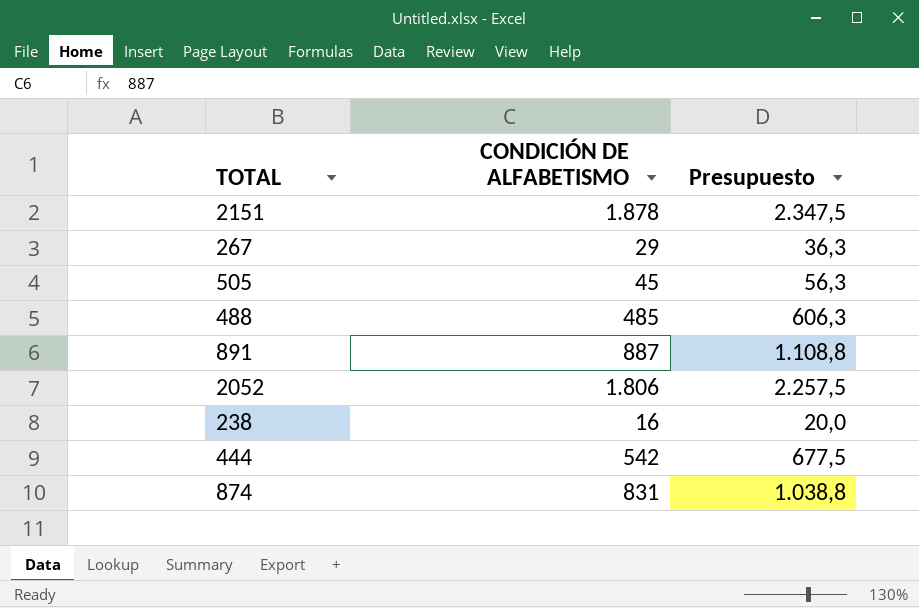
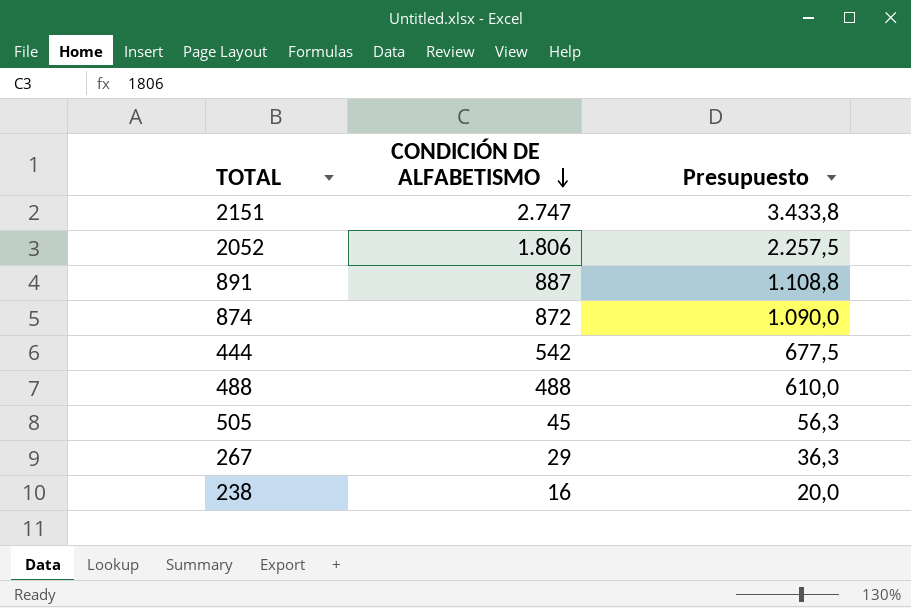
row order: none -> CONDICIÓN DE ALFABETISMO descending
2151 | CONDICIÓN DE ALFABETISMO: 1.878 -> 2.747
2151 | Presupuesto: 2.347,5 -> 3.433,8
874 | CONDICIÓN DE ALFABETISMO: 831 -> 872
874 | Presupuesto: 1.038,8 -> 1.090,0
488 | CONDICIÓN DE ALFABETISMO: 485 -> 488
488 | Presupuesto: 606,3 -> 610,0

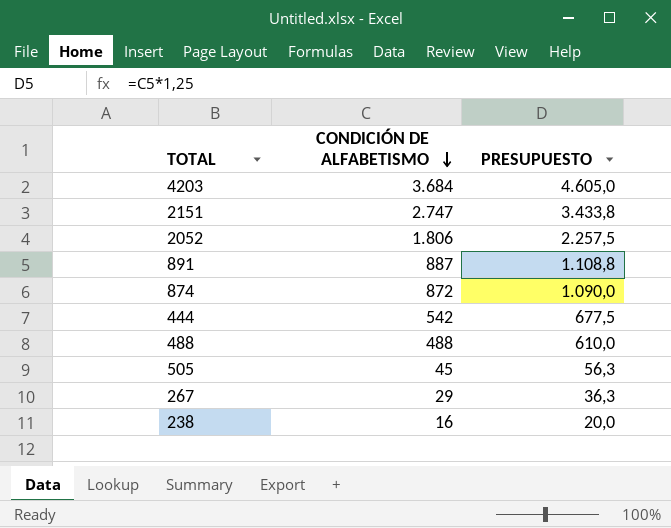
column name: Presupuesto -> PRESUPUESTO
row 4203: none -> 3.684 | 4.605,0

